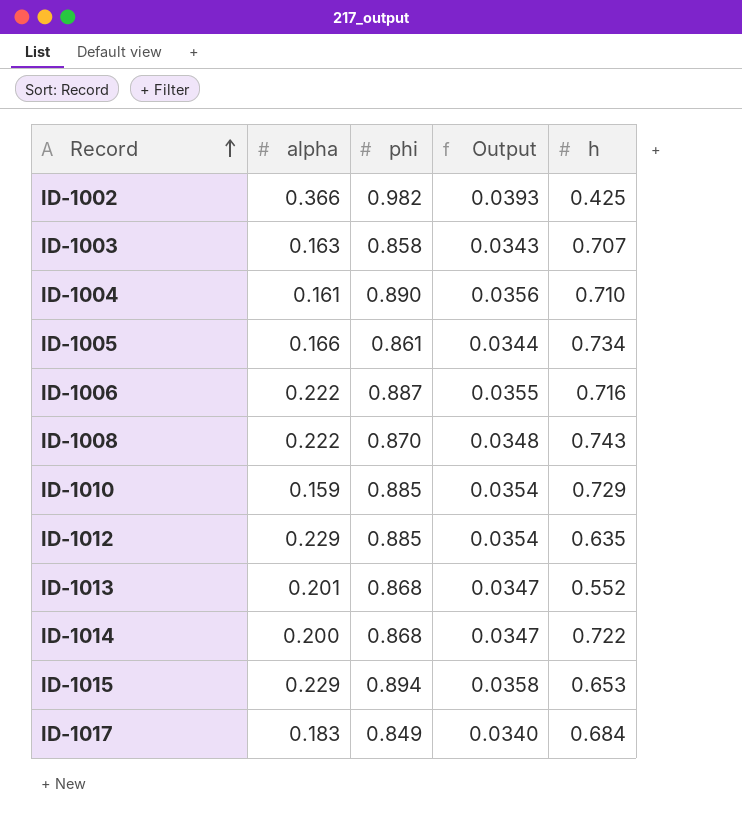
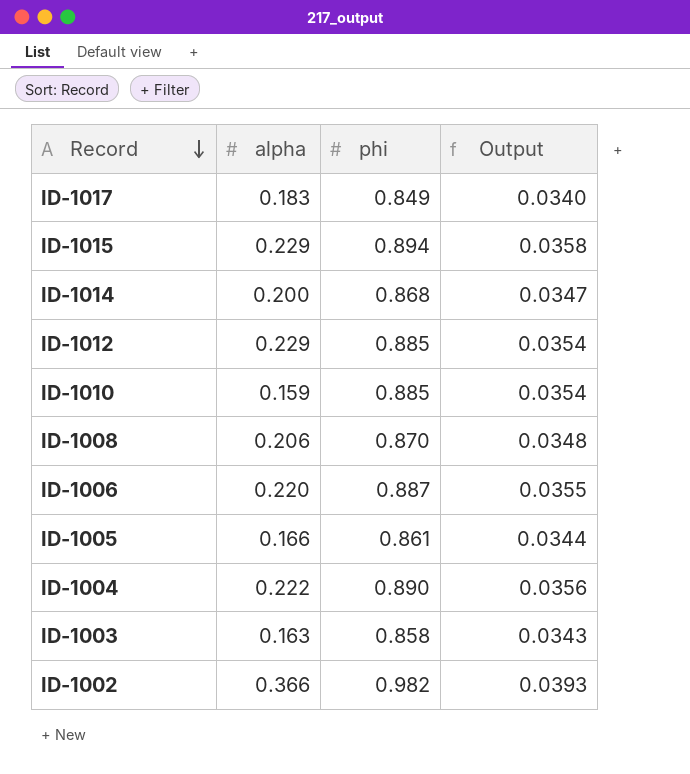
row order: Record ascending -> Record descending
column h | position: 5 -> none
row ID-1013: 0.201 | 0.868 | 0.0347 | 0.552 -> none
ID-1008 | alpha: 0.222 -> 0.206
ID-1006 | alpha: 0.222 -> 0.220
ID-1004 | alpha: 0.161 -> 0.222

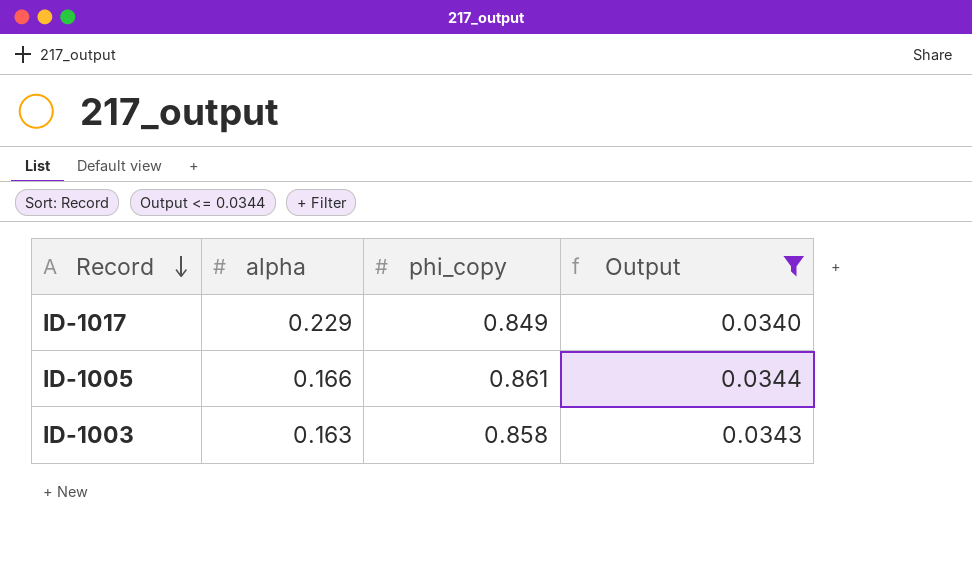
filter: none -> Output <= 0.0344
column name: phi -> phi_copy
ID-1017 | alpha: 0.183 -> 0.229

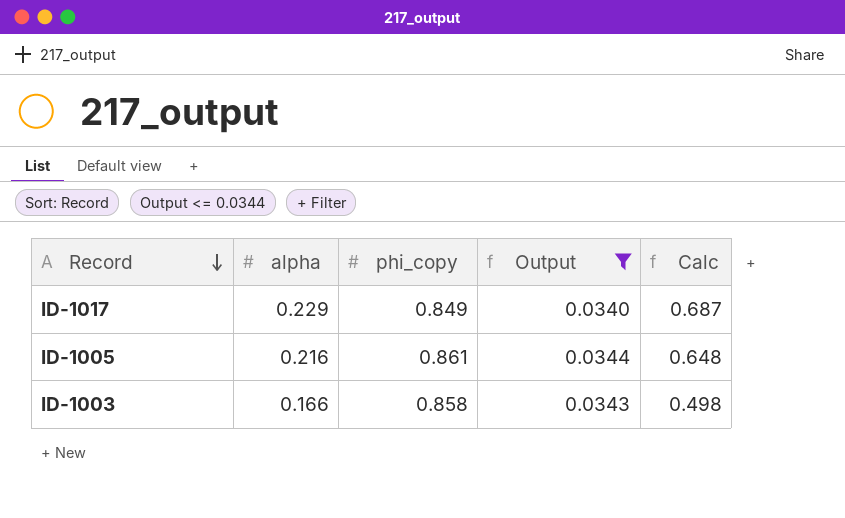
column Calc | formula: none -> [alpha] * 3
ID-1005 | alpha: 0.166 -> 0.216
ID-1003 | alpha: 0.163 -> 0.166

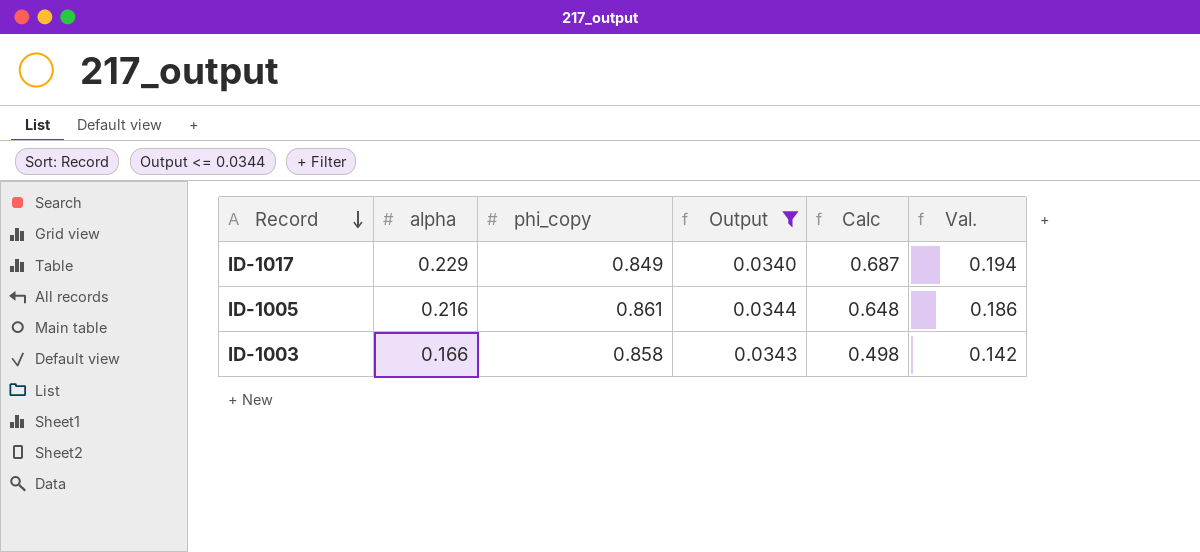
column Val. | formula: none -> [alpha] * [phi_copy]

